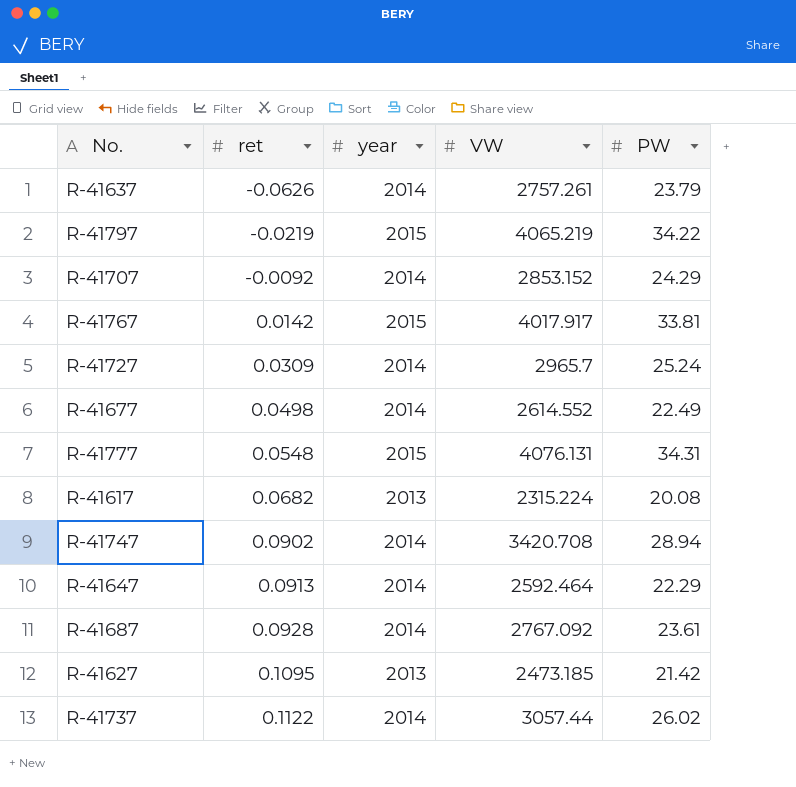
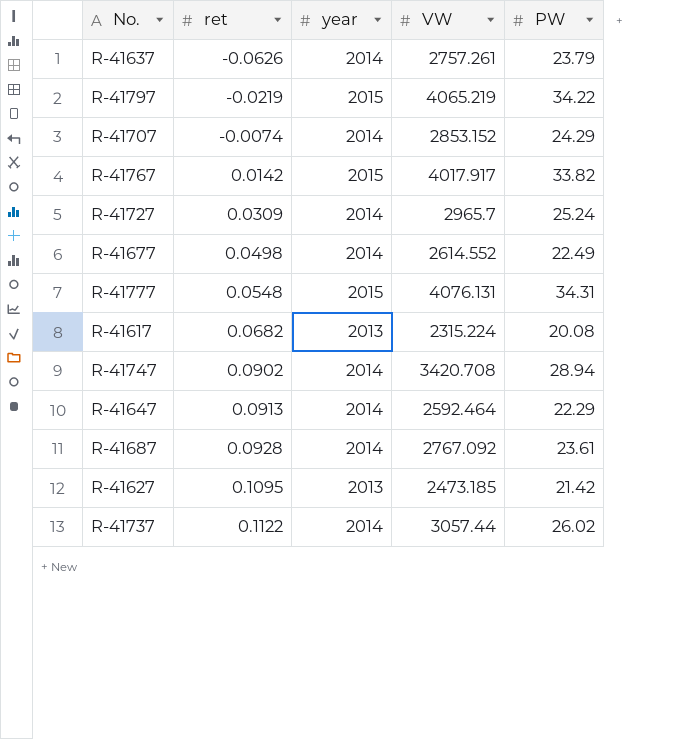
R-41707 | ret: -0.0092 -> -0.0074
R-41767 | PW: 33.81 -> 33.82

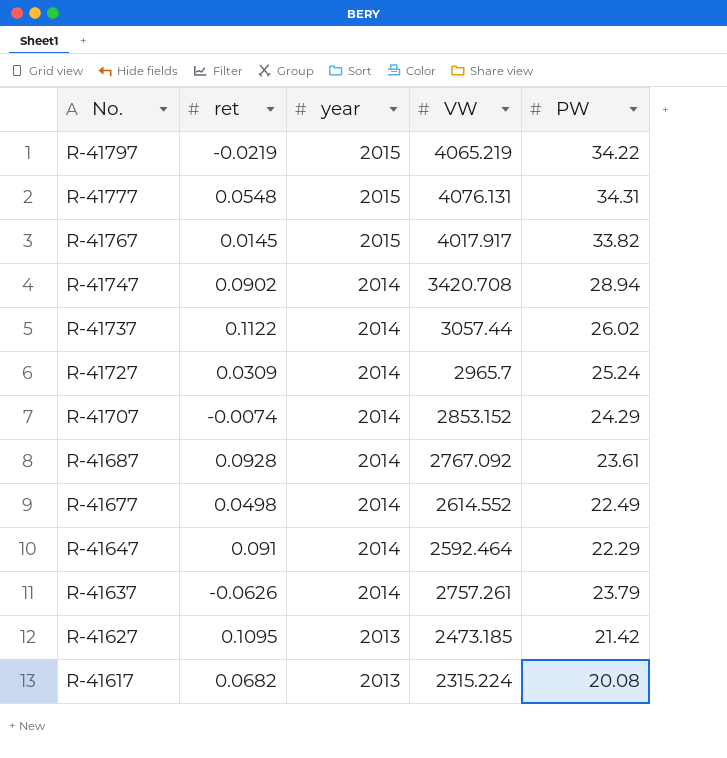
row order: ret ascending -> No. descending
R-41767 | ret: 0.0142 -> 0.0145
R-41647 | ret: 0.0913 -> 0.091

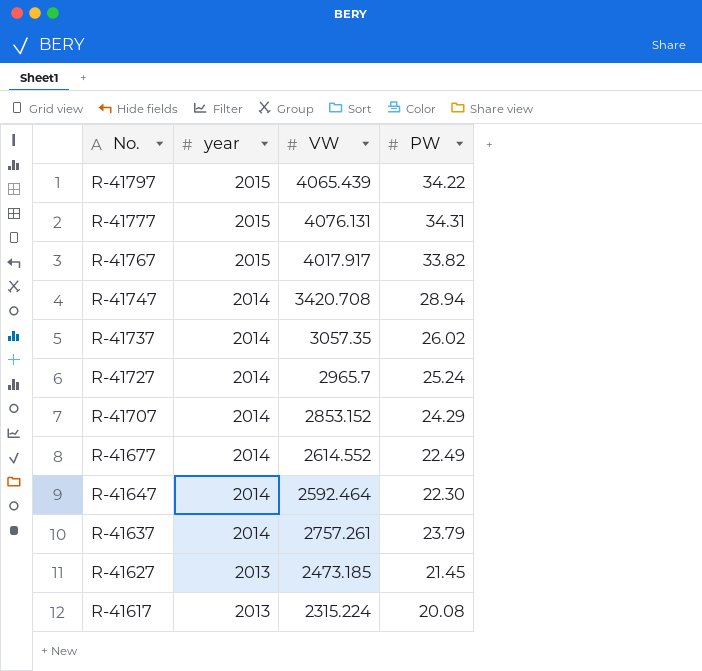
column ret | position: 2 -> none
row R-41687: 0.0928 | 2014 | 2767.092 | 23.61 -> none
R-41797 | VW: 4065.219 -> 4065.439
R-41737 | VW: 3057.44 -> 3057.35
R-41647 | PW: 22.29 -> 22.30
R-41627 | PW: 21.42 -> 21.45

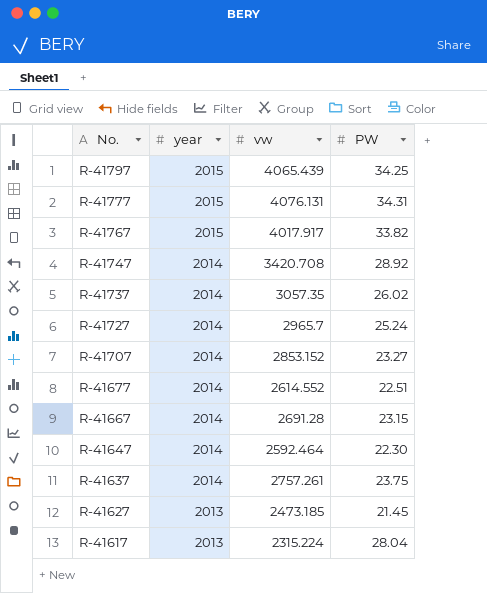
column name: VW -> vw
R-41797 | PW: 34.22 -> 34.25
R-41747 | PW: 28.94 -> 28.92
R-41707 | PW: 24.29 -> 23.27
R-41677 | PW: 22.49 -> 22.51
row R-41667: none -> 2014 | 2691.28 | 23.15
R-41637 | PW: 23.79 -> 23.75
R-41617 | PW: 20.08 -> 28.04

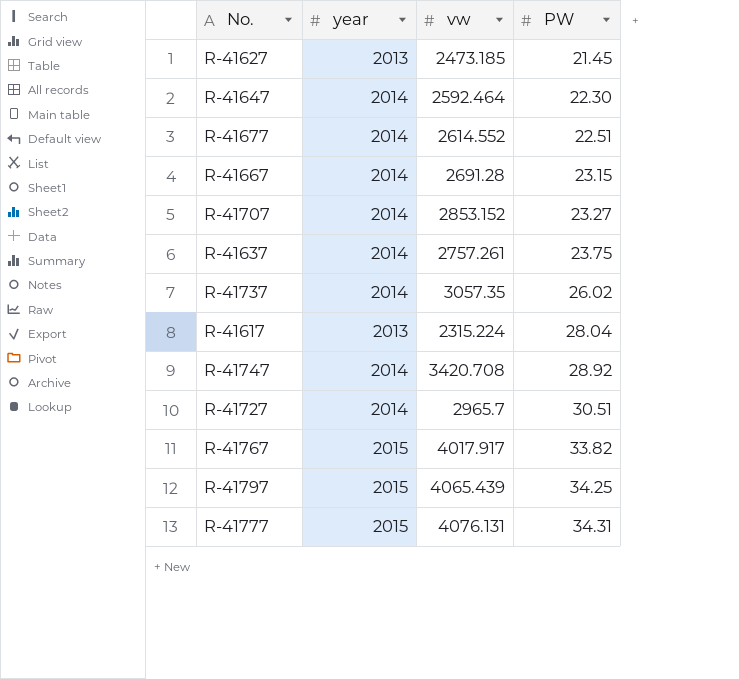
row order: No. descending -> PW ascending
R-41727 | PW: 25.24 -> 30.51

